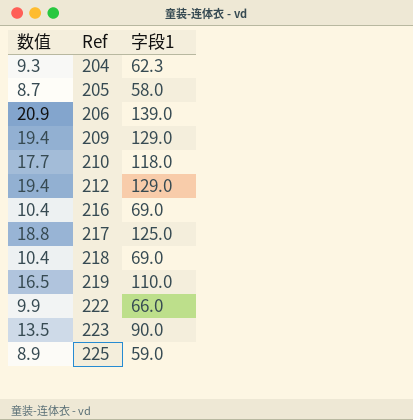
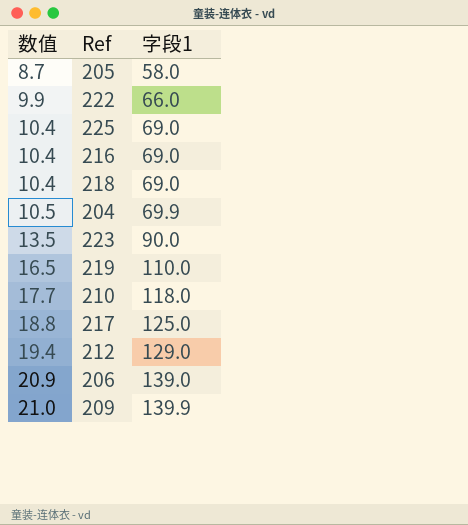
row order: Ref ascending -> 数值 ascending
225 | 数值: 8.9 -> 10.4
225 | 字段1: 59.0 -> 69.0
204 | 数值: 9.3 -> 10.5
204 | 字段1: 62.3 -> 69.9
209 | 数值: 19.4 -> 21.0
209 | 字段1: 129.0 -> 139.9

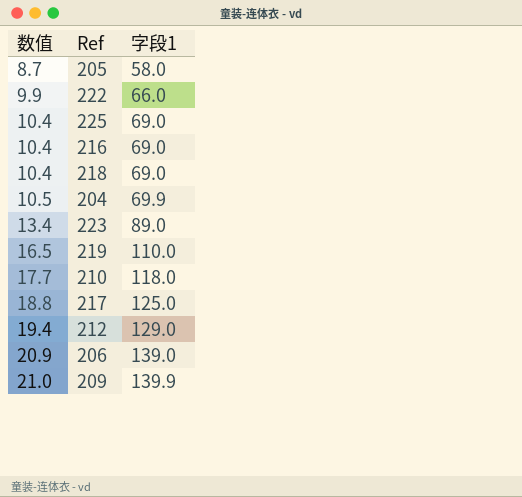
223 | 数值: 13.5 -> 13.4
223 | 字段1: 90.0 -> 89.0

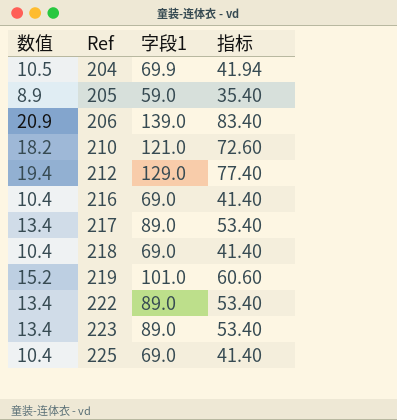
row order: 数值 ascending -> Ref ascending
column 指标 | formula: none -> [字段1] * 0.6
row 209: 21.0 | 139.9 -> none
205 | 数值: 8.7 -> 8.9
205 | 字段1: 58.0 -> 59.0
210 | 数值: 17.7 -> 18.2
210 | 字段1: 118.0 -> 121.0
217 | 数值: 18.8 -> 13.4
217 | 字段1: 125.0 -> 89.0
219 | 数值: 16.5 -> 15.2
219 | 字段1: 110.0 -> 101.0
222 | 数值: 9.9 -> 13.4
222 | 字段1: 66.0 -> 89.0

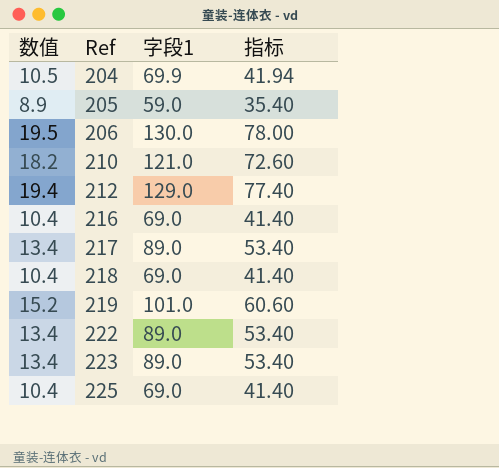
206 | 数值: 20.9 -> 19.5
206 | 字段1: 139.0 -> 130.0
206 | 指标: 83.40 -> 78.00

